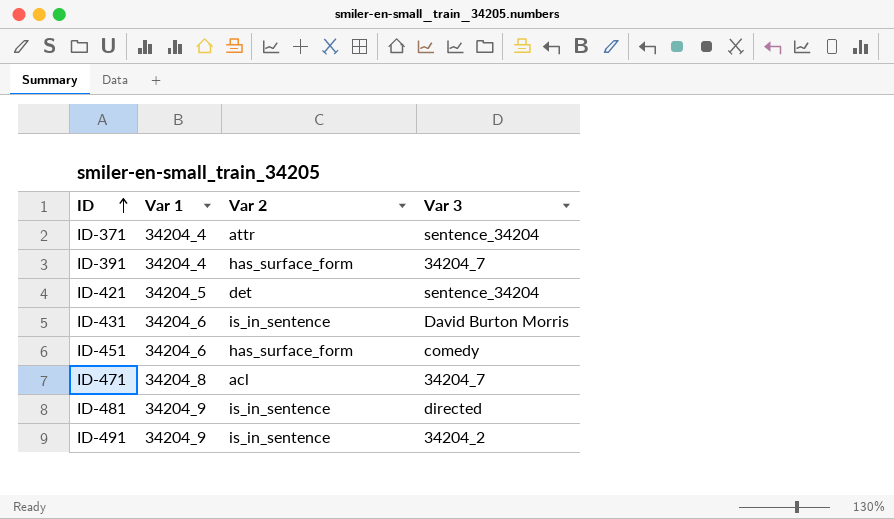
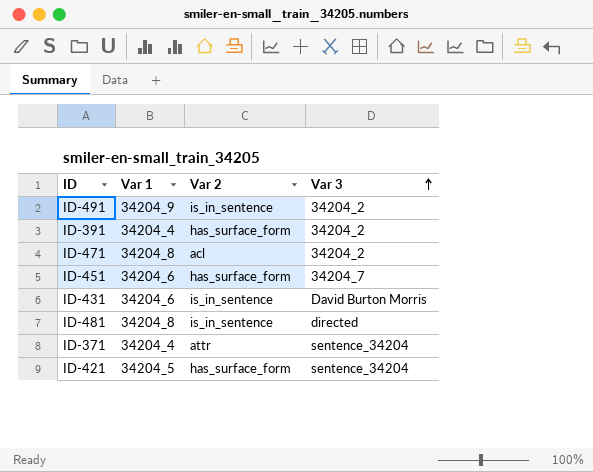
row order: ID ascending -> Var 3 ascending
ID-391 | Var 3: 34204_7 -> 34204_2
ID-471 | Var 3: 34204_7 -> 34204_2
ID-451 | Var 3: comedy -> 34204_7
ID-481 | Var 1: 34204_9 -> 34204_8
ID-421 | Var 2: det -> has_surface_form

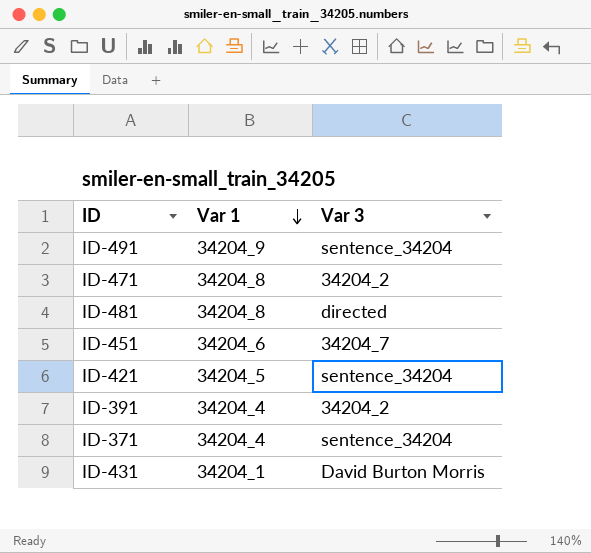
row order: Var 3 ascending -> Var 1 descending
column Var 2 | position: 3 -> none
ID-491 | Var 3: 34204_2 -> sentence_34204
ID-431 | Var 1: 34204_6 -> 34204_1

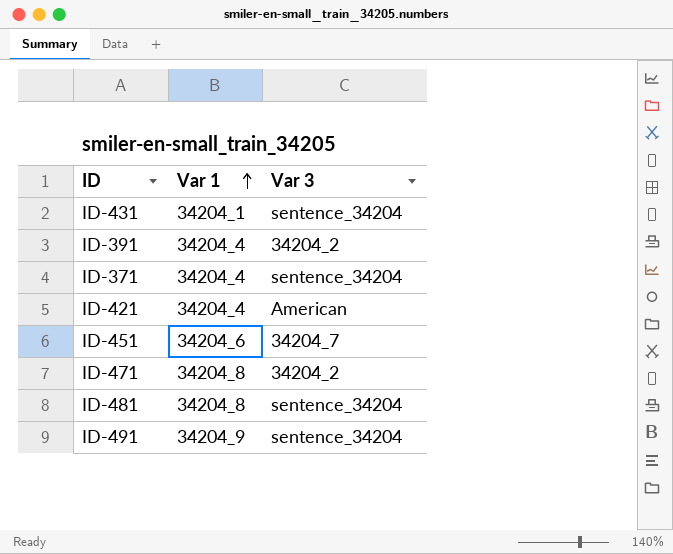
row order: Var 1 descending -> Var 1 ascending
ID-431 | Var 3: David Burton Morris -> sentence_34204
ID-421 | Var 1: 34204_5 -> 34204_4
ID-421 | Var 3: sentence_34204 -> American
ID-481 | Var 3: directed -> sentence_34204

